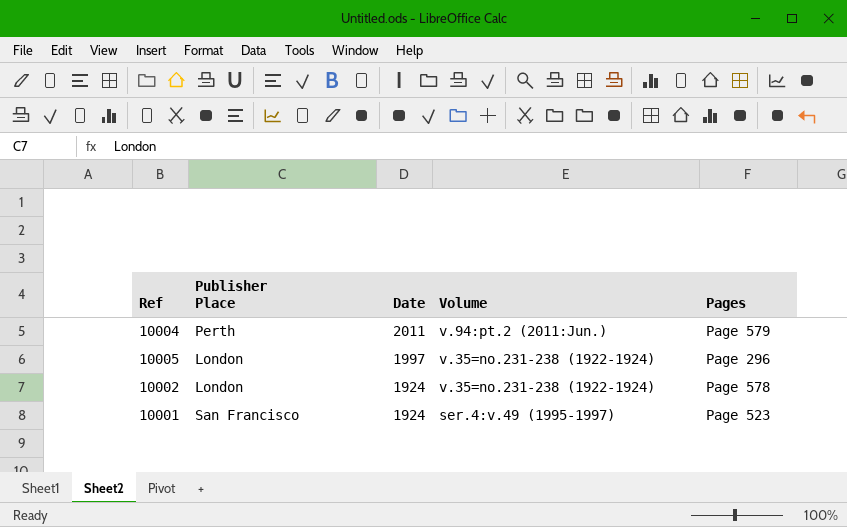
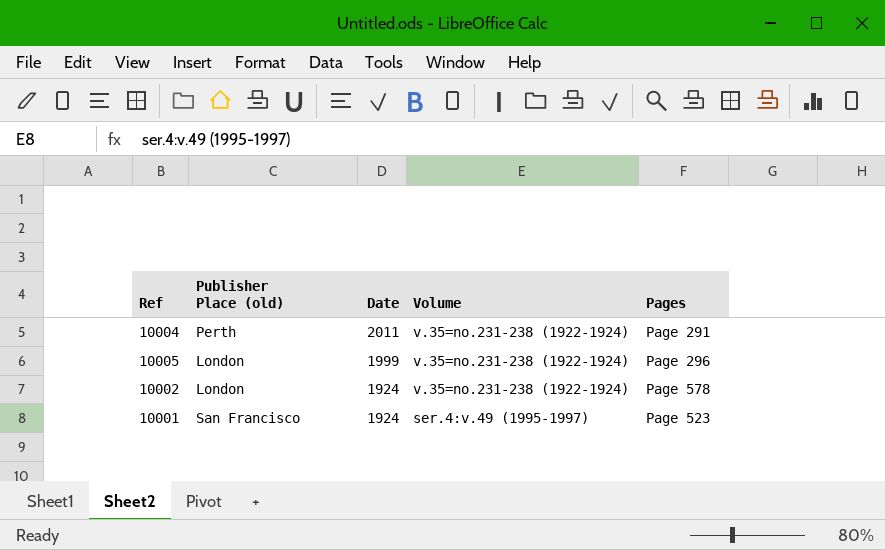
column name: Publisher Place -> Publisher Place (old)
10004 | Volume: v.94:pt.2 (2011:Jun.) -> v.35=no.231-238 (1922-1924)
10004 | Pages: Page 579 -> Page 291
10005 | Date: 1997 -> 1999

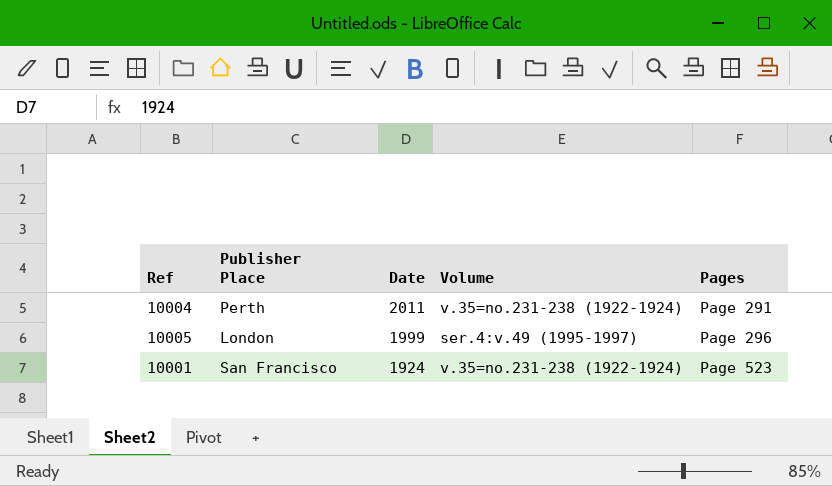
column name: Publisher Place (old) -> Publisher Place
row 10002: London | 1924 | v.35=no.231-238 (1922-1924) | Page 578 -> none
10005 | Volume: v.35=no.231-238 (1922-1924) -> ser.4:v.49 (1995-1997)
10001 | Volume: ser.4:v.49 (1995-1997) -> v.35=no.231-238 (1922-1924)

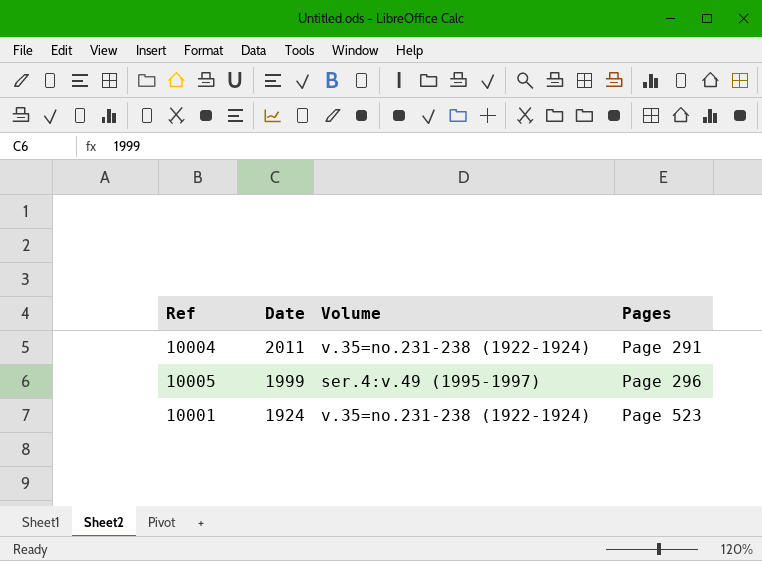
column Publisher Place | position: 2 -> none

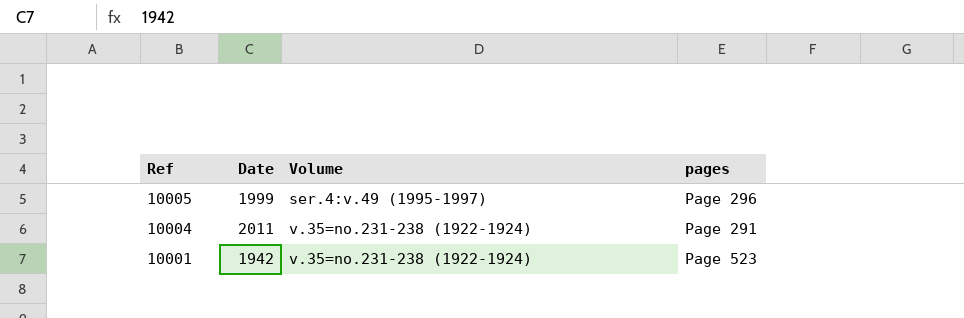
row order: Date descending -> Ref descending
column name: Pages -> pages
10001 | Date: 1924 -> 1942

